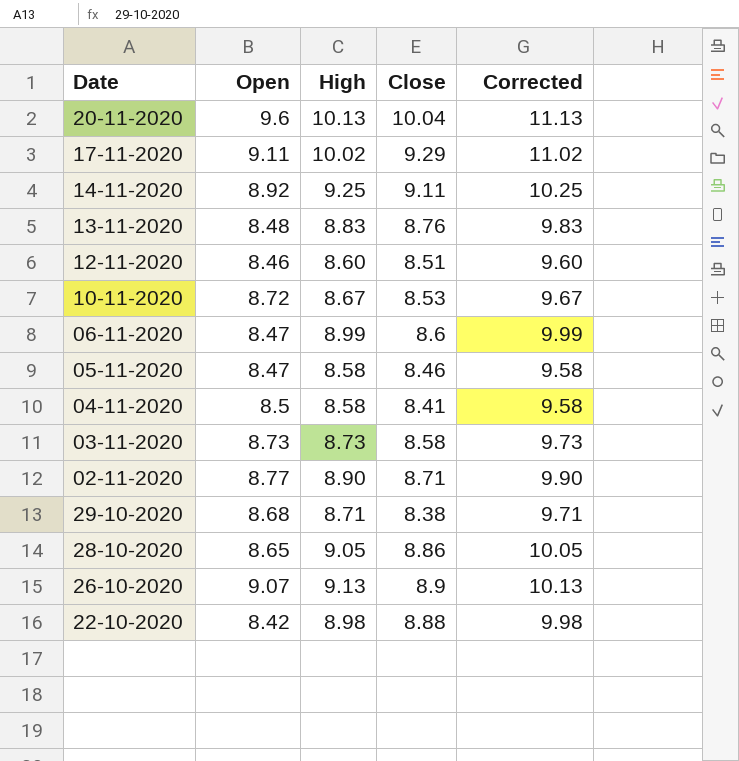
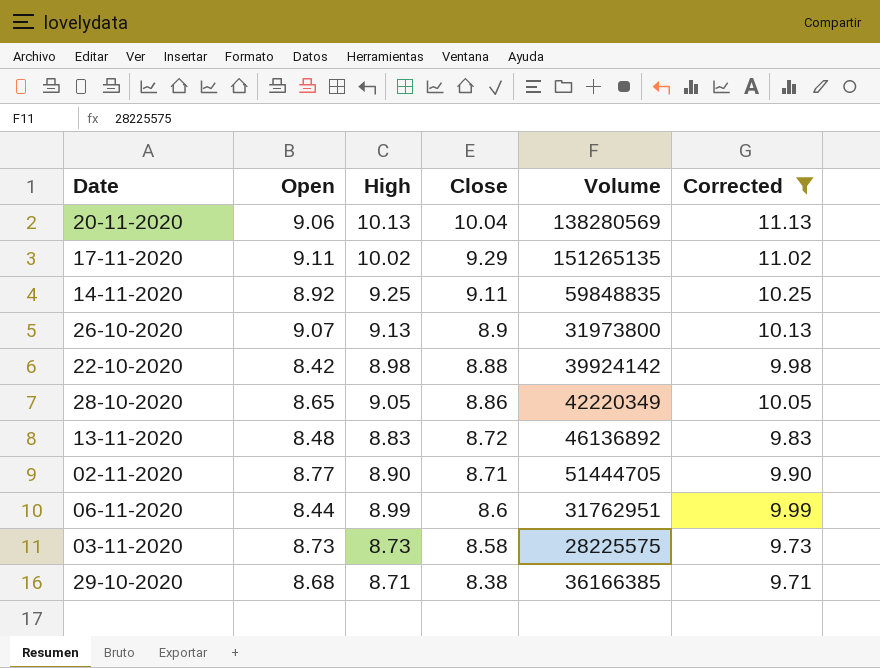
filter: none -> Corrected >= 9.71
row order: Date descending -> Close descending
column Volume | position: none -> 5
20-11-2020 | Open: 9.6 -> 9.06
13-11-2020 | Close: 8.76 -> 8.72
06-11-2020 | Open: 8.47 -> 8.44

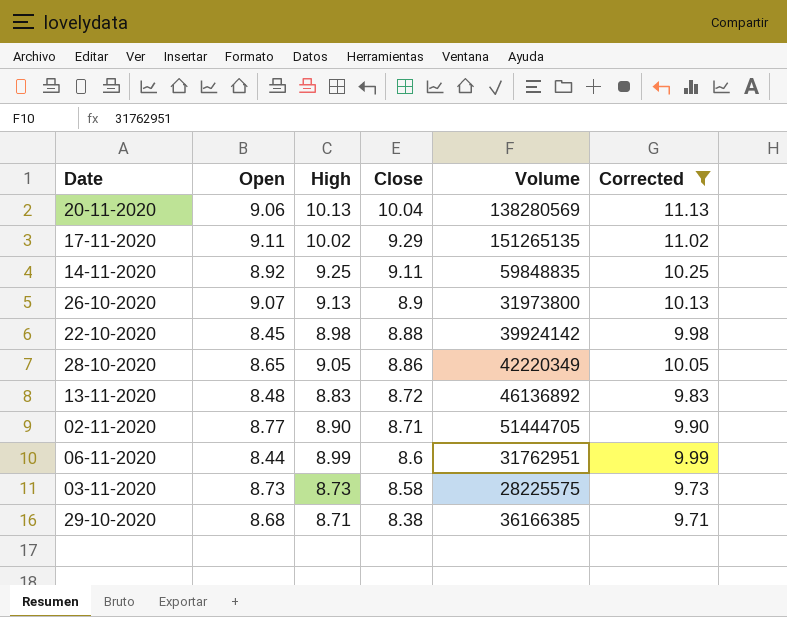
22-10-2020 | Open: 8.42 -> 8.45

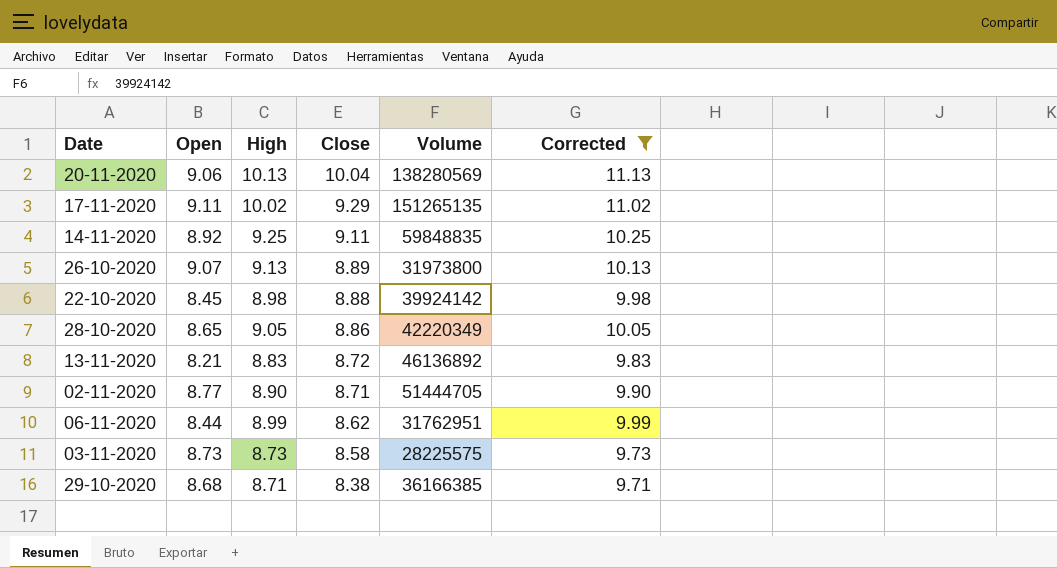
26-10-2020 | Close: 8.9 -> 8.89
13-11-2020 | Open: 8.48 -> 8.21
06-11-2020 | Close: 8.6 -> 8.62

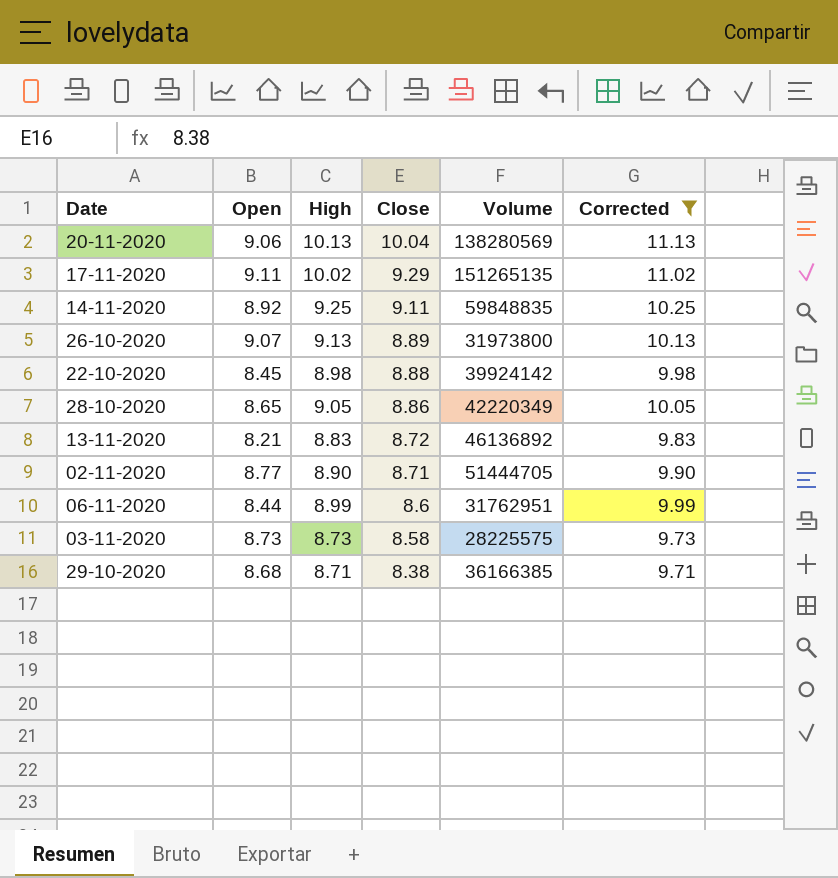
06-11-2020 | Close: 8.62 -> 8.6

